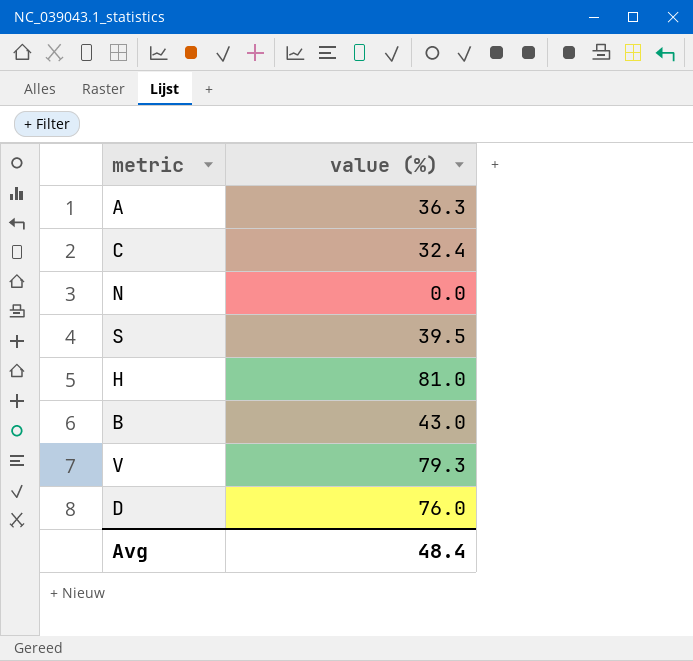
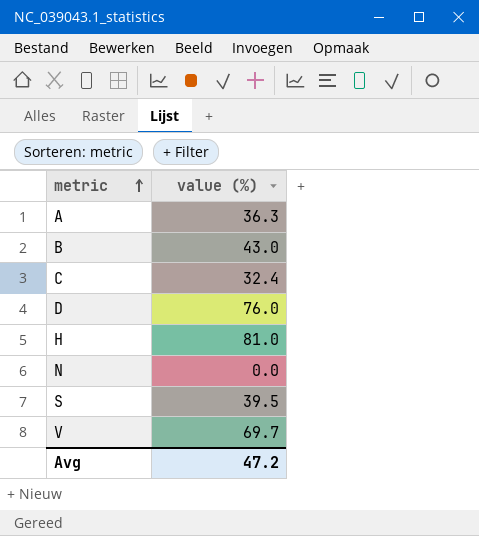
row order: none -> metric ascending
V | value (%): 79.3 -> 69.7
Avg | value (%): 48.4 -> 47.2

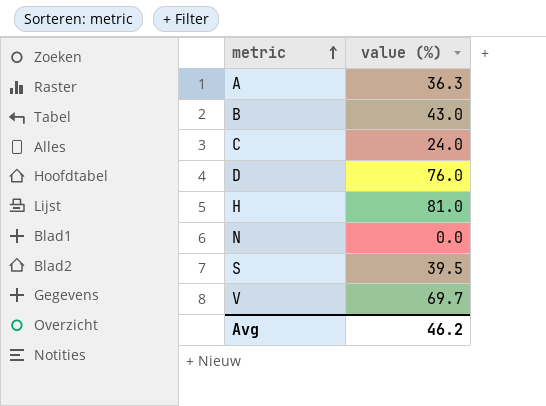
C | value (%): 32.4 -> 24.0
Avg | value (%): 47.2 -> 46.2

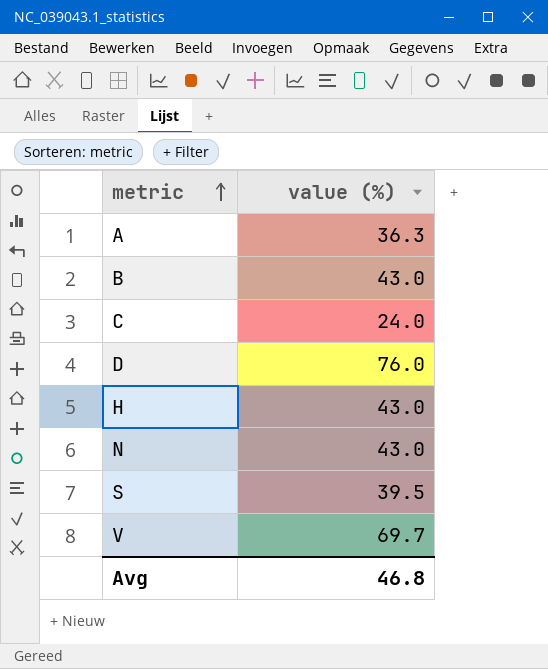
H | value (%): 81.0 -> 43.0
N | value (%): 0.0 -> 43.0
Avg | value (%): 46.2 -> 46.8

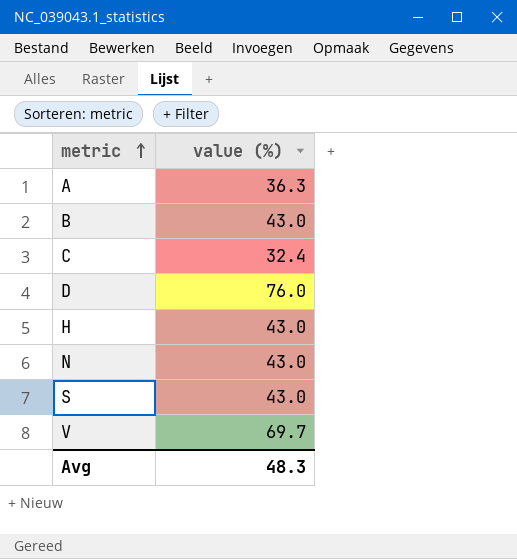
C | value (%): 24.0 -> 32.4
S | value (%): 39.5 -> 43.0
Avg | value (%): 46.8 -> 48.3

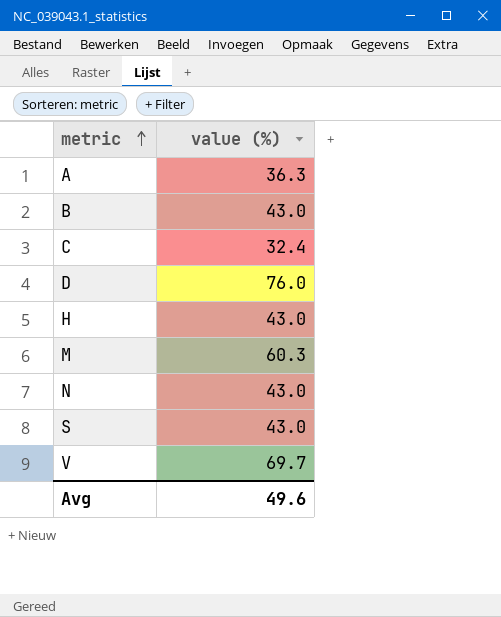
row M: none -> 60.3
Avg | value (%): 48.3 -> 49.6

